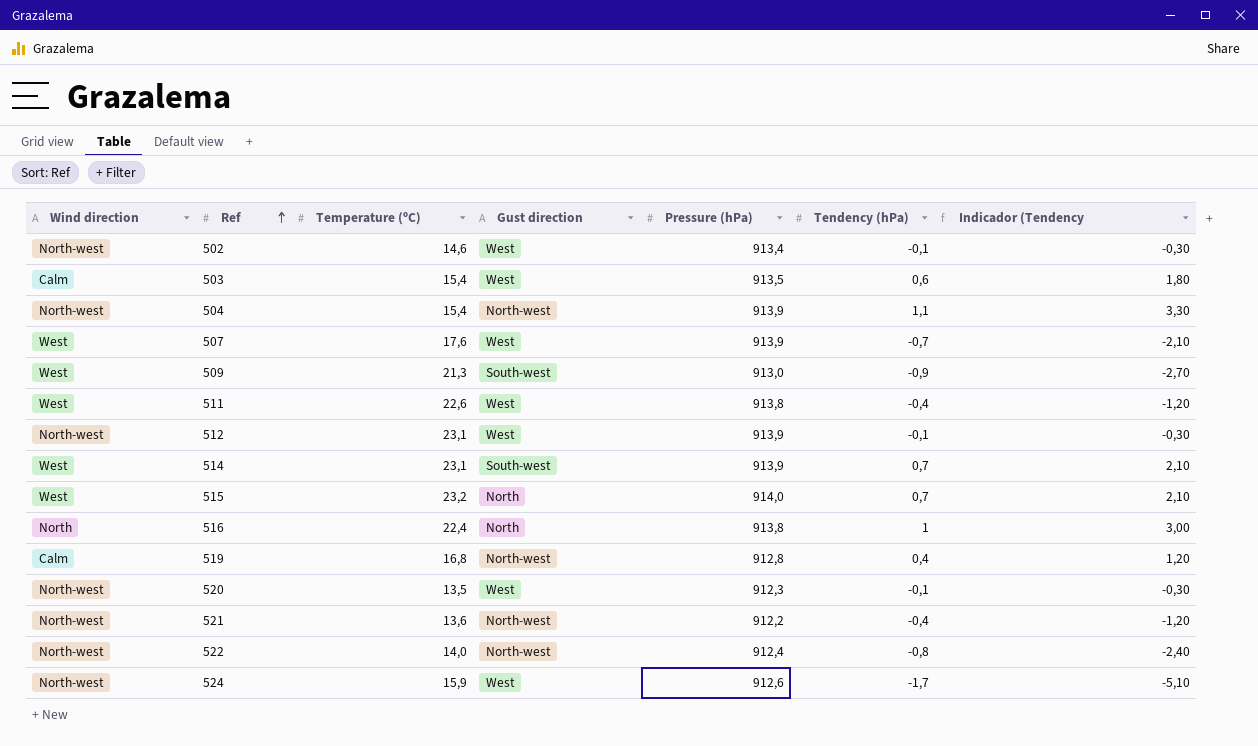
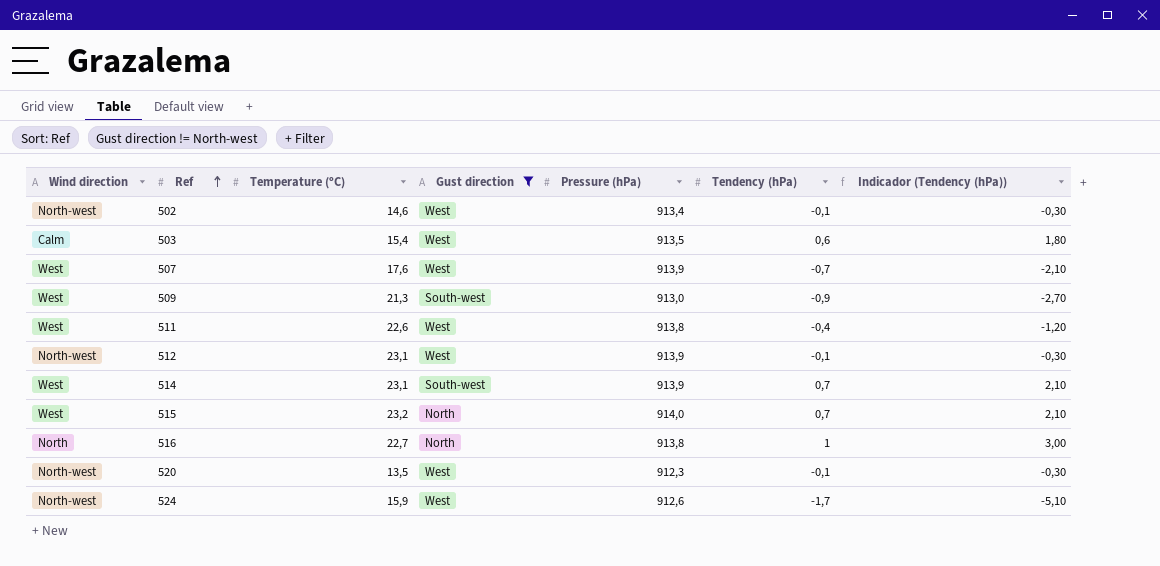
filter: none -> Gust direction != North-west
column name: Indicador (Tendency -> Indicador (Tendency (hPa))
516 | Temperature (ºC): 22,4 -> 22,7

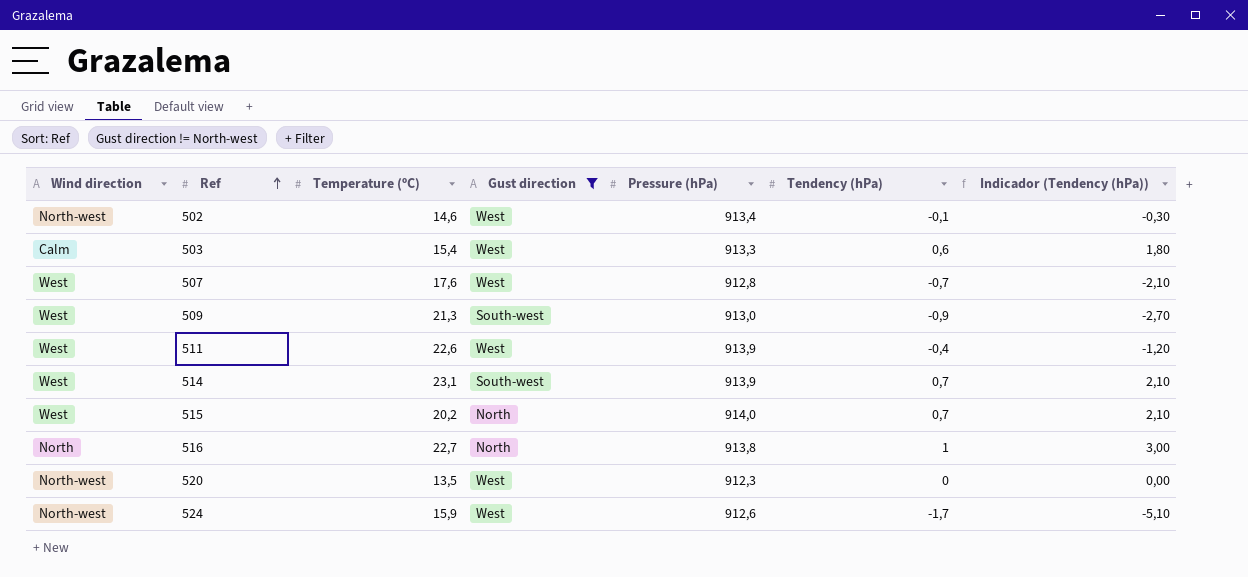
row 512: North-west | 23,1 | West | 913,9 | -0,1 | -0,30 -> none
503 | Pressure (hPa): 913,5 -> 913,3
507 | Pressure (hPa): 913,9 -> 912,8
511 | Pressure (hPa): 913,8 -> 913,9
515 | Temperature (ºC): 23,2 -> 20,2
520 | Tendency (hPa): -0,1 -> 0
520 | Indicador (Tendency (hPa)): -0,30 -> 0,00

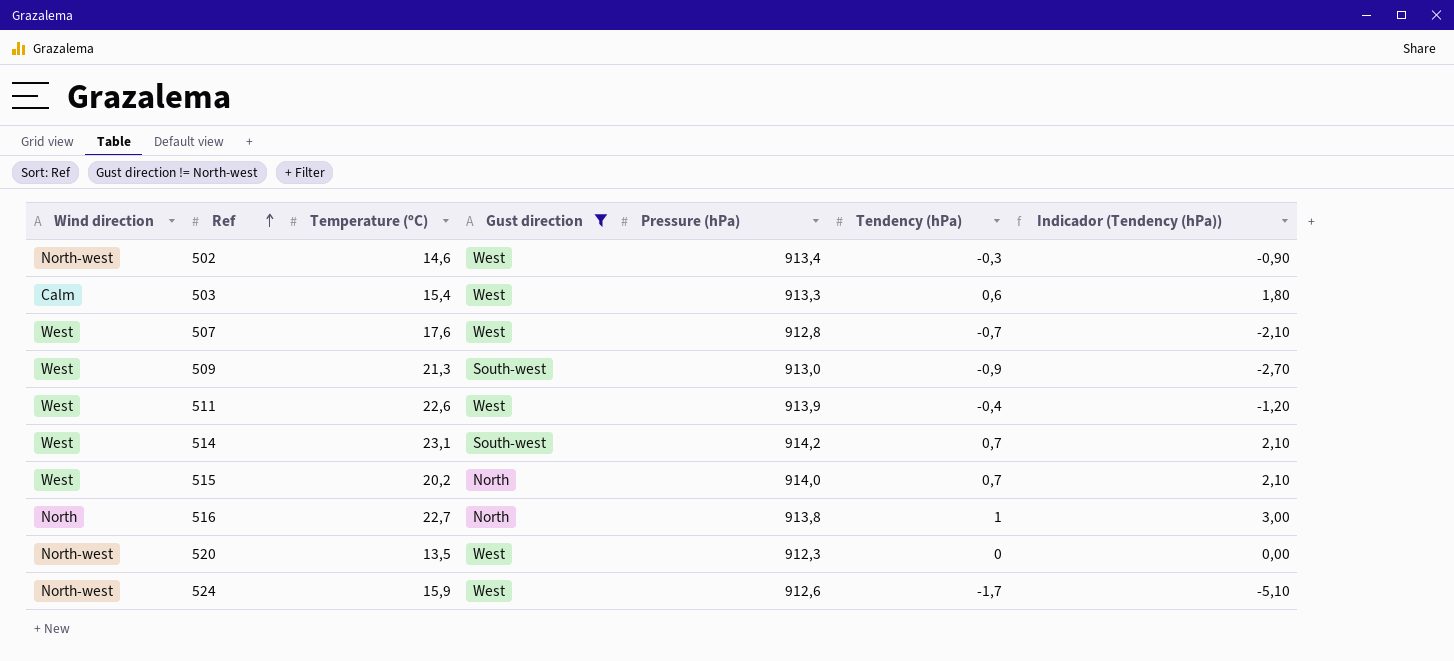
502 | Tendency (hPa): -0,1 -> -0,3
502 | Indicador (Tendency (hPa)): -0,30 -> -0,90
514 | Pressure (hPa): 913,9 -> 914,2

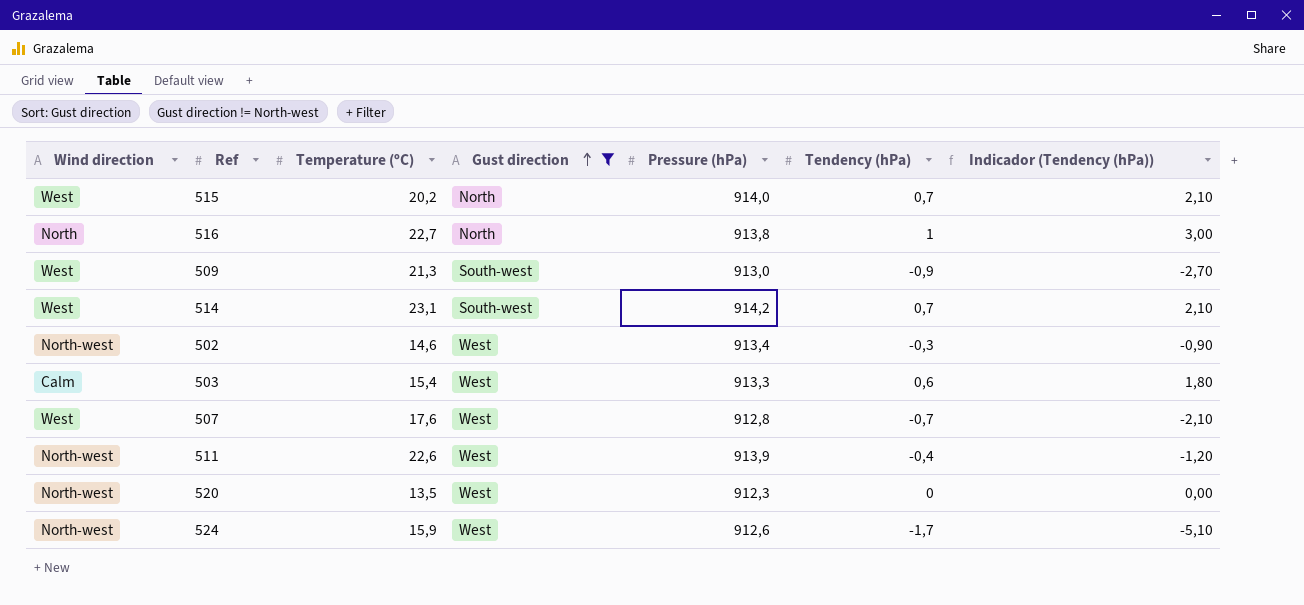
row order: Ref ascending -> Gust direction ascending
511 | Wind direction: West -> North-west

